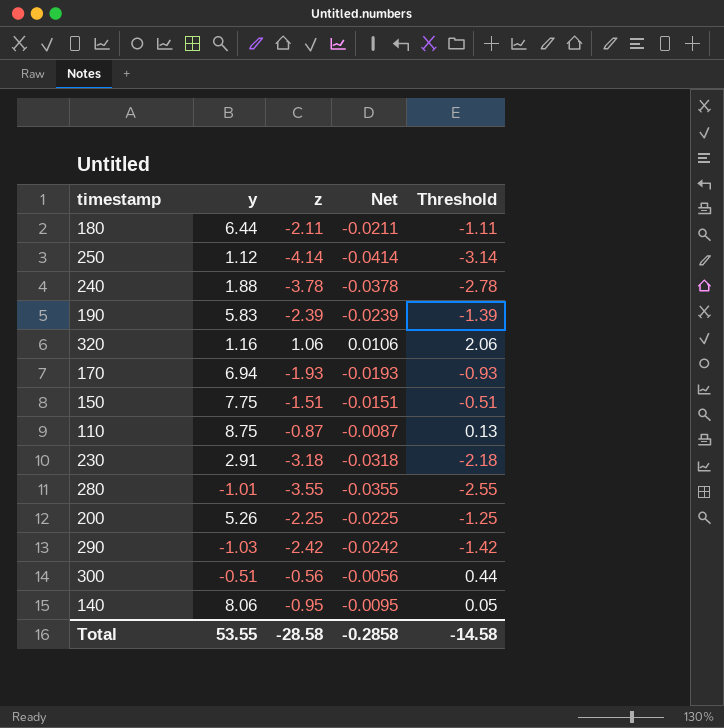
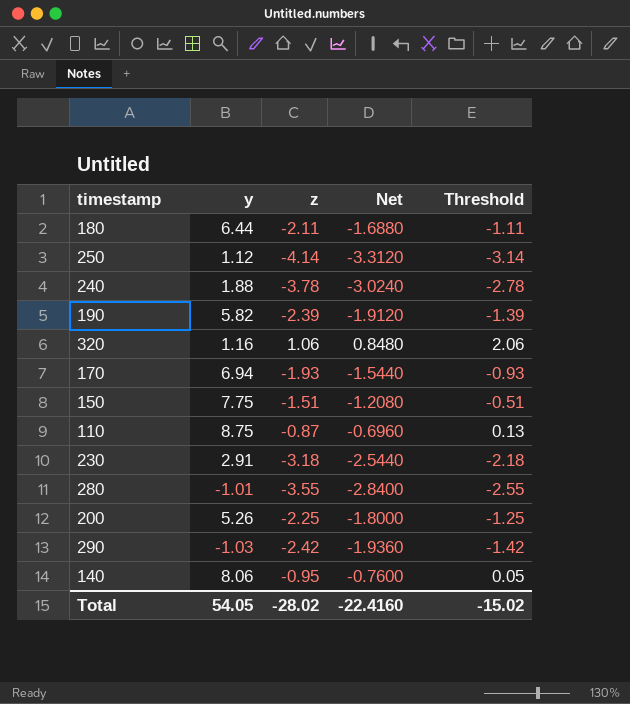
column Net | formula: [z] * 0.01 -> [z] * 0.8
row 300: -0.51 | -0.56 | -0.0056 | 0.44 -> none
190 | y: 5.83 -> 5.82
Total | y: 53.55 -> 54.05
Total | z: -28.58 -> -28.02
Total | Net: -0.2858 -> -22.4160
Total | Threshold: -14.58 -> -15.02

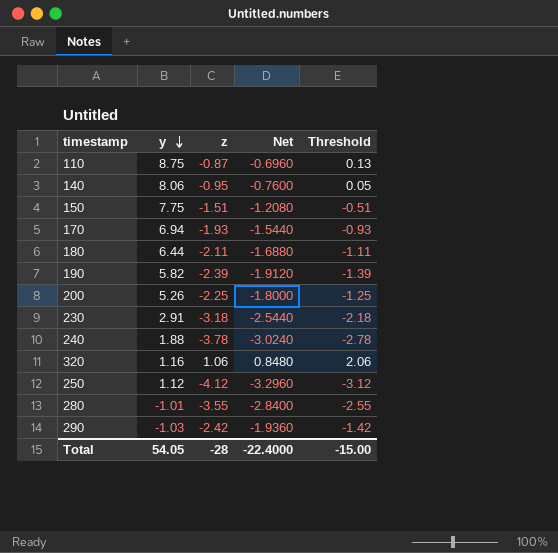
row order: none -> y descending
250 | z: -4.14 -> -4.12
250 | Net: -3.3120 -> -3.2960
250 | Threshold: -3.14 -> -3.12
Total | z: -28.02 -> -28
Total | Net: -22.4160 -> -22.4000
Total | Threshold: -15.02 -> -15.00

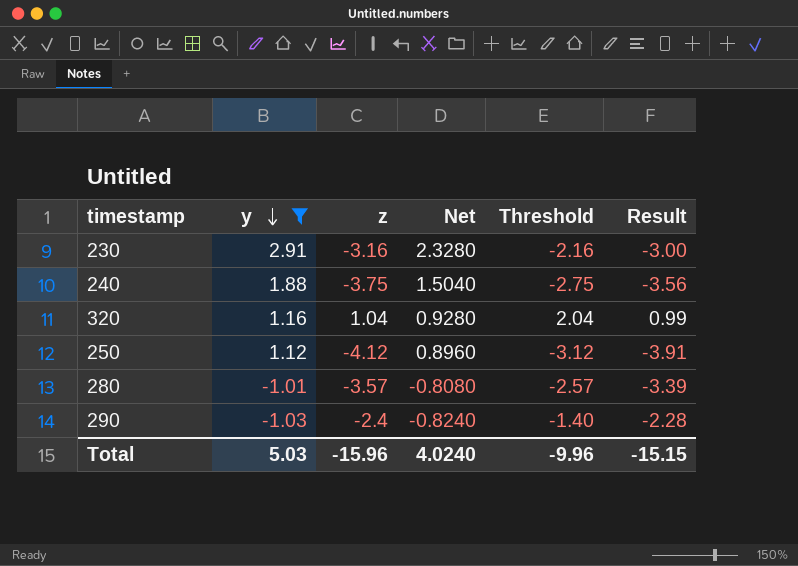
filter: none -> y <= 2.91
column Net | formula: [z] * 0.8 -> [y] * 0.8
column Result | formula: none -> [z] * 0.95
230 | z: -3.18 -> -3.16
230 | Threshold: -2.18 -> -2.16
240 | z: -3.78 -> -3.75
240 | Threshold: -2.78 -> -2.75
320 | z: 1.06 -> 1.04
320 | Threshold: 2.06 -> 2.04
280 | z: -3.55 -> -3.57
280 | Threshold: -2.55 -> -2.57
290 | z: -2.42 -> -2.4
290 | Threshold: -1.42 -> -1.40
Total | y: 54.05 -> 5.03
Total | z: -28 -> -15.96
Total | Net: -22.4000 -> 4.0240
Total | Threshold: -15.00 -> -9.96

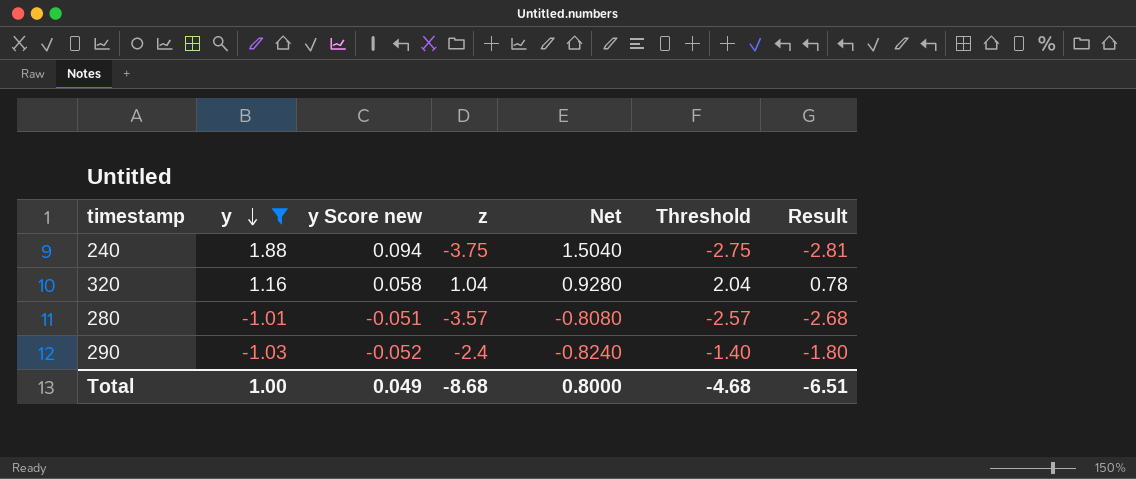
column y Score new | formula: none -> [y] * 0.05
column Result | formula: [z] * 0.95 -> [z] * 0.75
row 230: 2.91 | -3.16 | 2.3280 | -2.16 | -3.00 -> none
row 250: 1.12 | -4.12 | 0.8960 | -3.12 | -3.91 -> none
Total | y: 5.03 -> 1.00
Total | z: -15.96 -> -8.68
Total | Net: 4.0240 -> 0.8000
Total | Threshold: -9.96 -> -4.68
Total | Result: -15.15 -> -6.51

